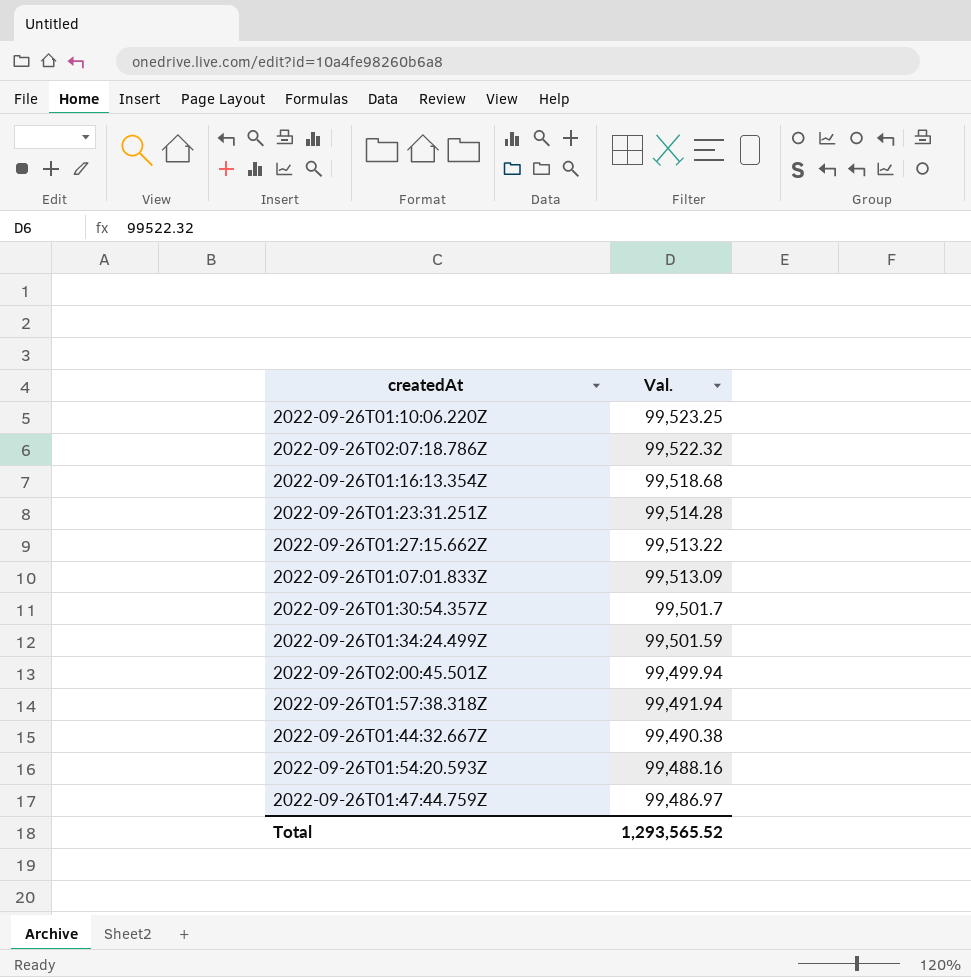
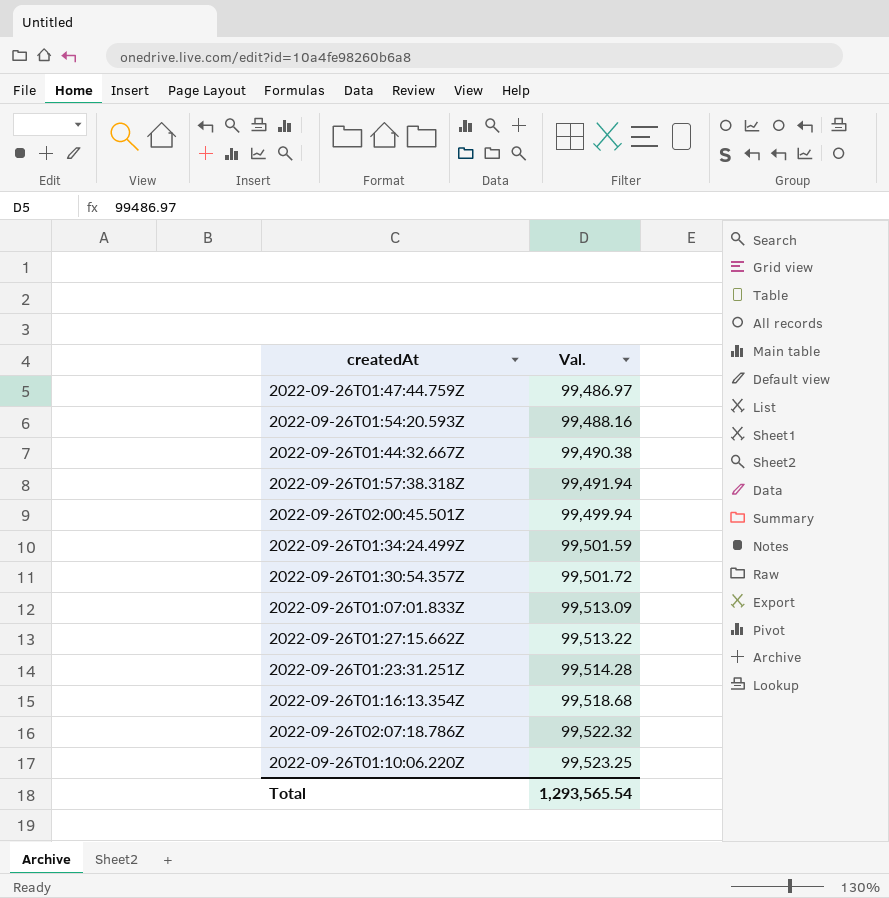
row order: Val. descending -> Val. ascending
2022-09-26T01:30:54.357Z | Val.: 99,501.7 -> 99,501.72
Total | Val.: 1,293,565.52 -> 1,293,565.54

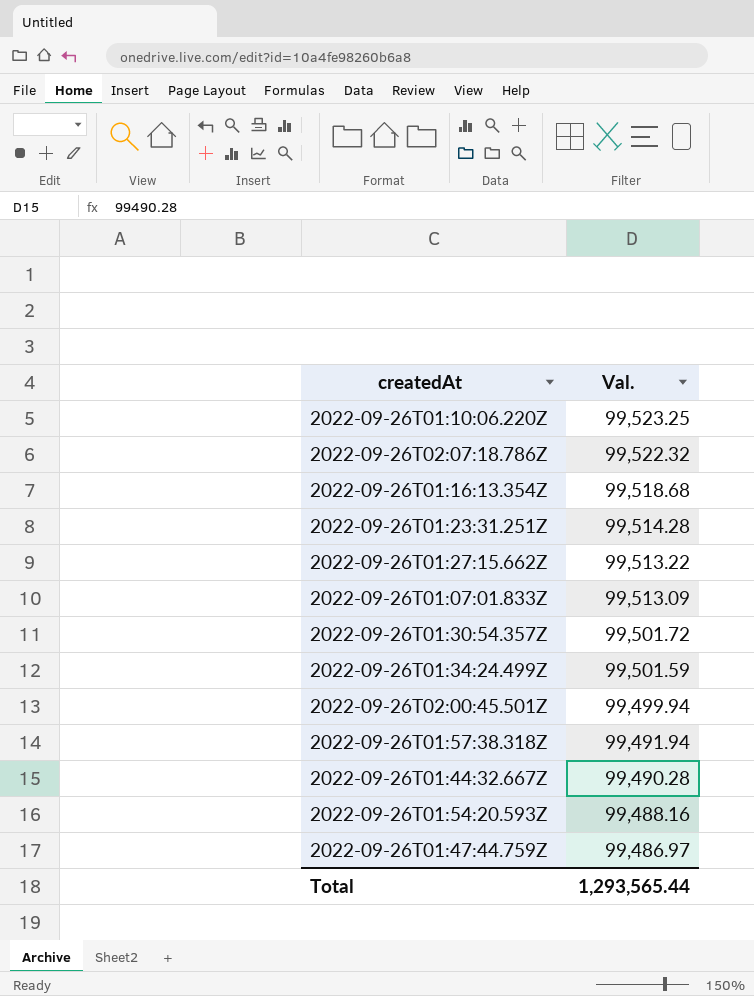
row order: Val. ascending -> Val. descending
2022-09-26T01:44:32.667Z | Val.: 99,490.38 -> 99,490.28
Total | Val.: 1,293,565.54 -> 1,293,565.44

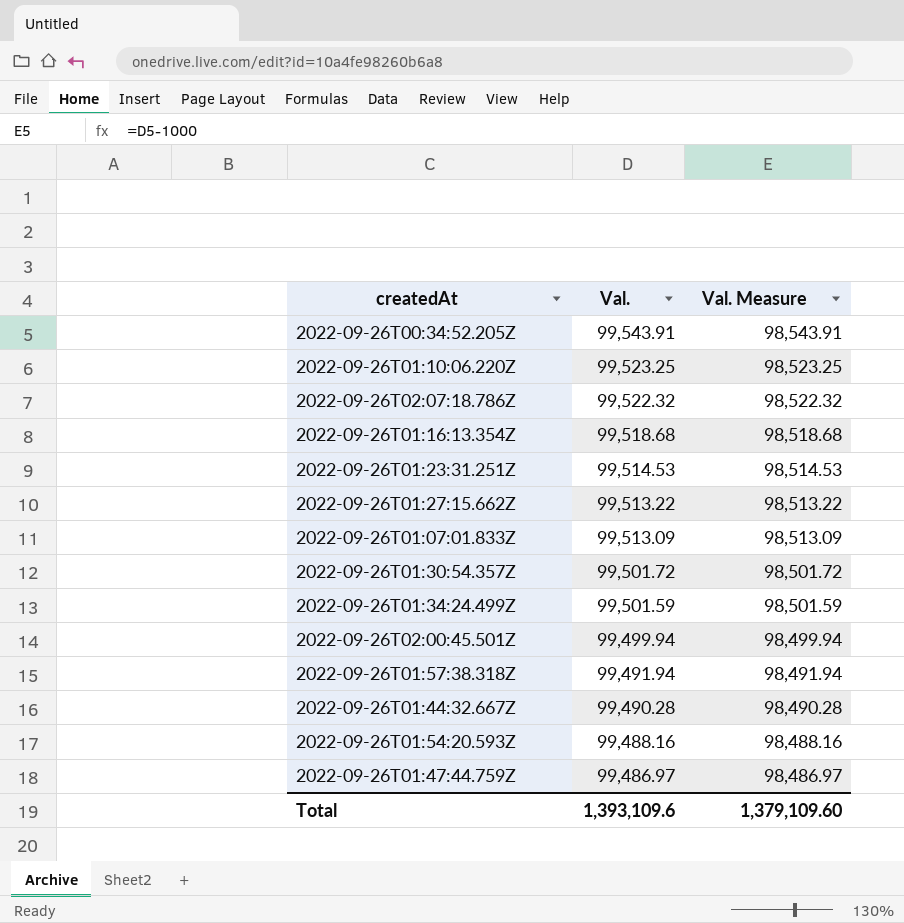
column Val. Measure | formula: none -> [Val.] - 1000
row 2022-09-26T00:34:52.205Z: none -> 99,543.91 | 98,543.91
2022-09-26T01:23:31.251Z | Val.: 99,514.28 -> 99,514.53
Total | Val.: 1,293,565.44 -> 1,393,109.6

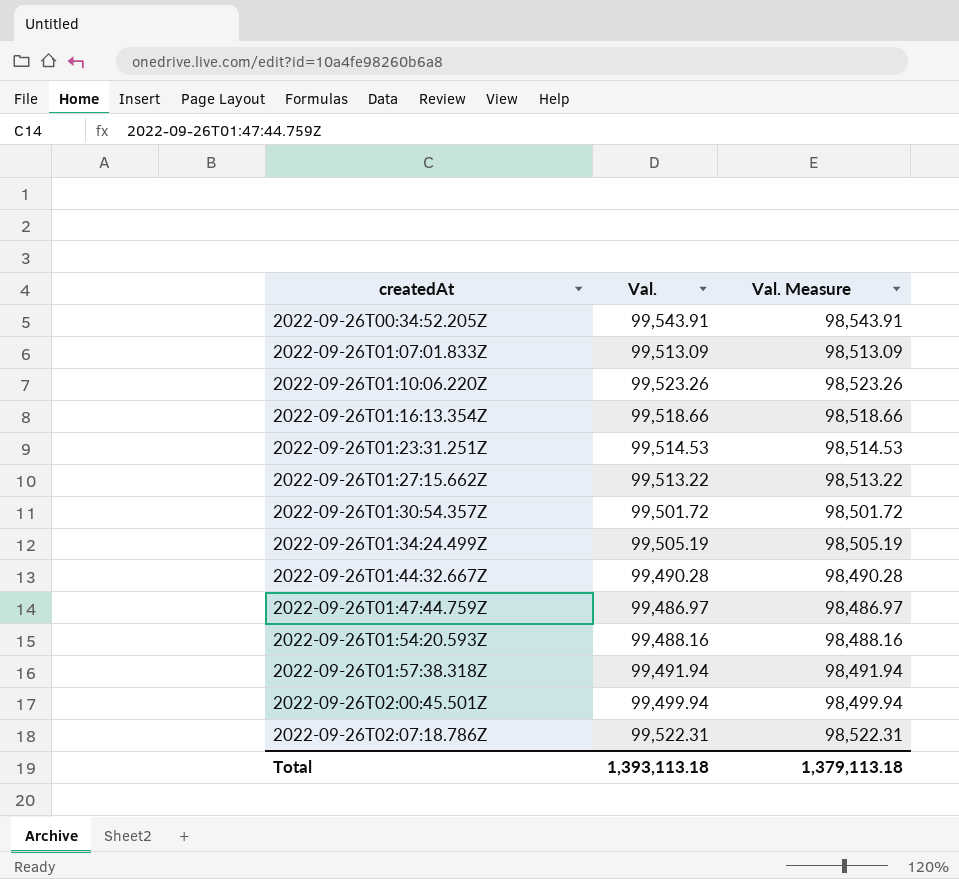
row order: Val. descending -> createdAt ascending
2022-09-26T01:10:06.220Z | Val.: 99,523.25 -> 99,523.26
2022-09-26T01:10:06.220Z | Val. Measure: 98,523.25 -> 98,523.26
2022-09-26T01:16:13.354Z | Val.: 99,518.68 -> 99,518.66
2022-09-26T01:16:13.354Z | Val. Measure: 98,518.68 -> 98,518.66
2022-09-26T01:34:24.499Z | Val.: 99,501.59 -> 99,505.19
2022-09-26T01:34:24.499Z | Val. Measure: 98,501.59 -> 98,505.19
2022-09-26T02:07:18.786Z | Val.: 99,522.32 -> 99,522.31
2022-09-26T02:07:18.786Z | Val. Measure: 98,522.32 -> 98,522.31
Total | Val.: 1,393,109.6 -> 1,393,113.18
Total | Val. Measure: 1,379,109.60 -> 1,379,113.18

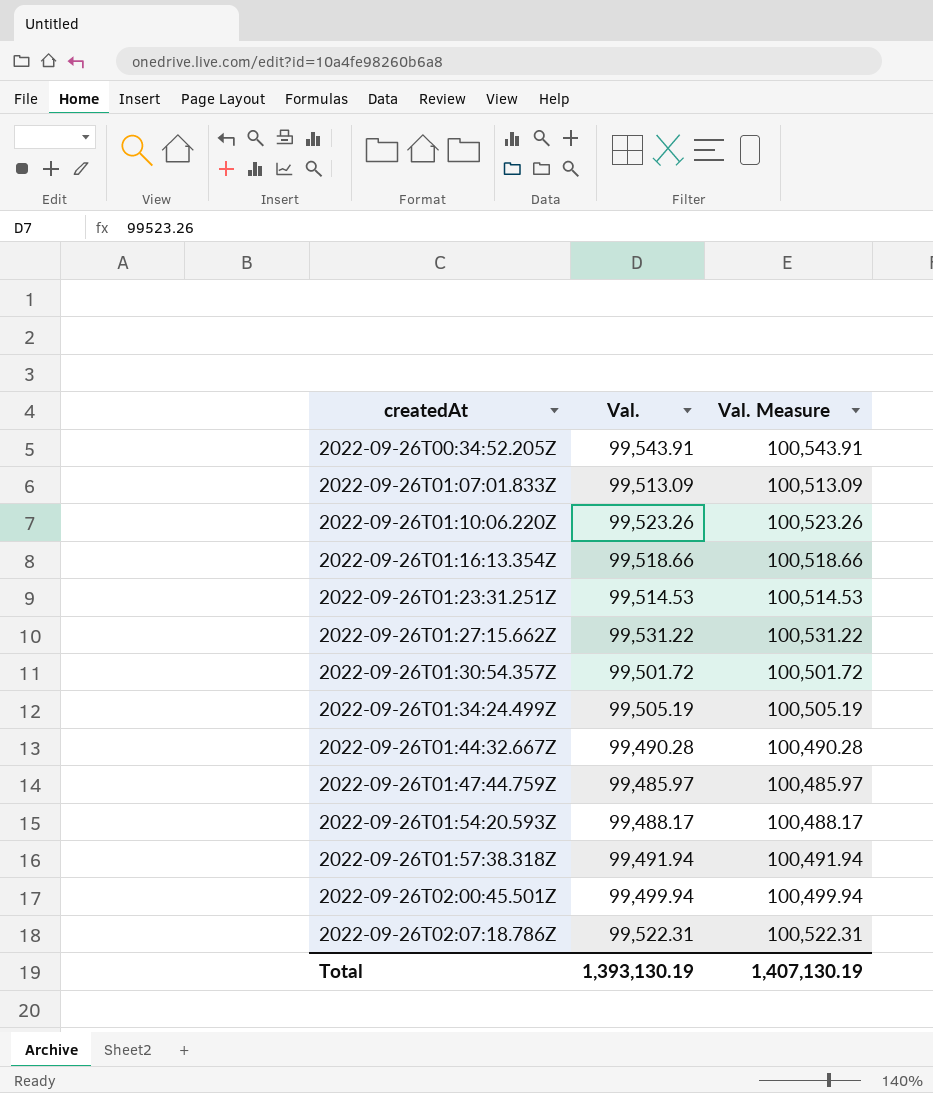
column Val. Measure | formula: [Val.] - 1000 -> [Val.] + 1000
2022-09-26T01:27:15.662Z | Val.: 99,513.22 -> 99,531.22
2022-09-26T01:47:44.759Z | Val.: 99,486.97 -> 99,485.97
2022-09-26T01:54:20.593Z | Val.: 99,488.16 -> 99,488.17
Total | Val.: 1,393,113.18 -> 1,393,130.19
Total | Val. Measure: 1,379,113.18 -> 1,407,130.19

